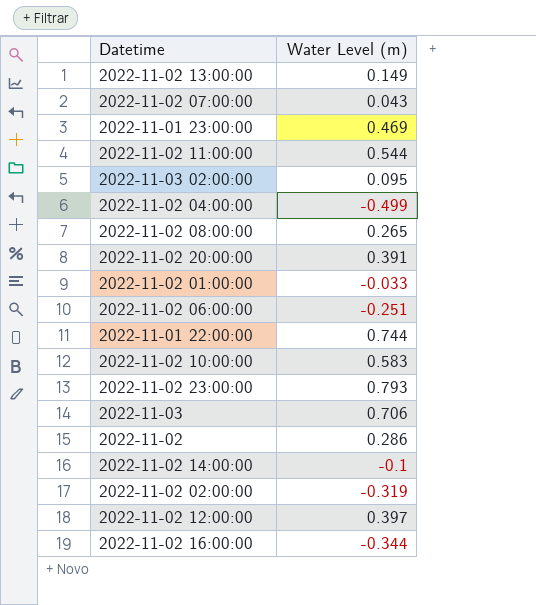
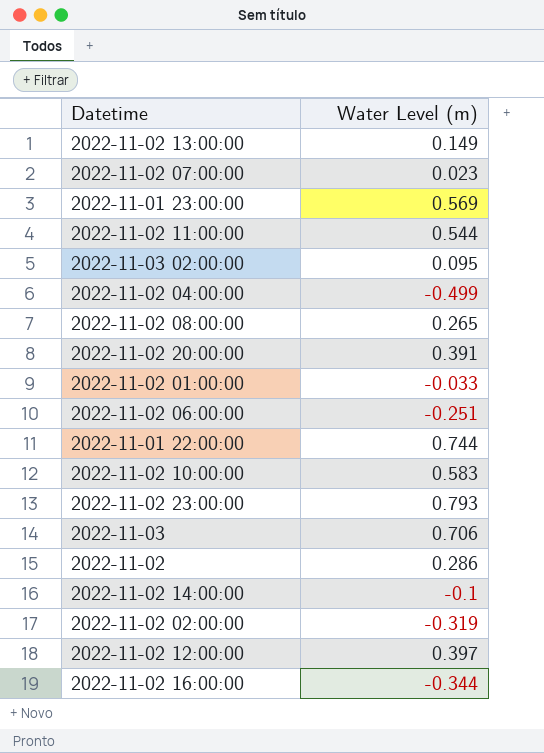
2022-11-02 07:00:00 | Water Level (m): 0.043 -> 0.023
2022-11-01 23:00:00 | Water Level (m): 0.469 -> 0.569

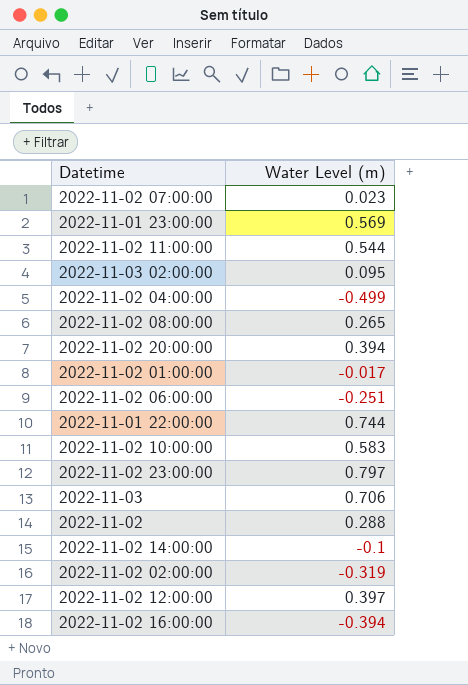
row 2022-11-02 13:00:00: 0.149 -> none
2022-11-02 20:00:00 | Water Level (m): 0.391 -> 0.394
2022-11-02 01:00:00 | Water Level (m): -0.033 -> -0.017
2022-11-02 23:00:00 | Water Level (m): 0.793 -> 0.797
2022-11-02 | Water Level (m): 0.286 -> 0.288
2022-11-02 16:00:00 | Water Level (m): -0.344 -> -0.394

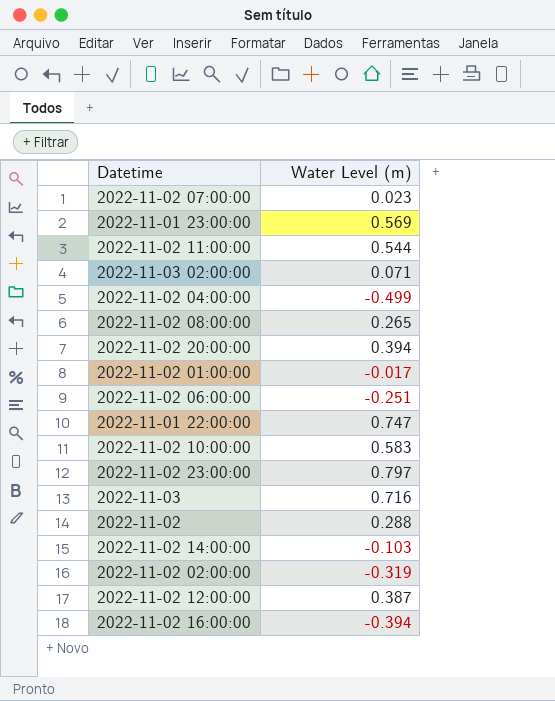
2022-11-03 02:00:00 | Water Level (m): 0.095 -> 0.071
2022-11-01 22:00:00 | Water Level (m): 0.744 -> 0.747
2022-11-03 | Water Level (m): 0.706 -> 0.716
2022-11-02 14:00:00 | Water Level (m): -0.1 -> -0.103
2022-11-02 12:00:00 | Water Level (m): 0.397 -> 0.387

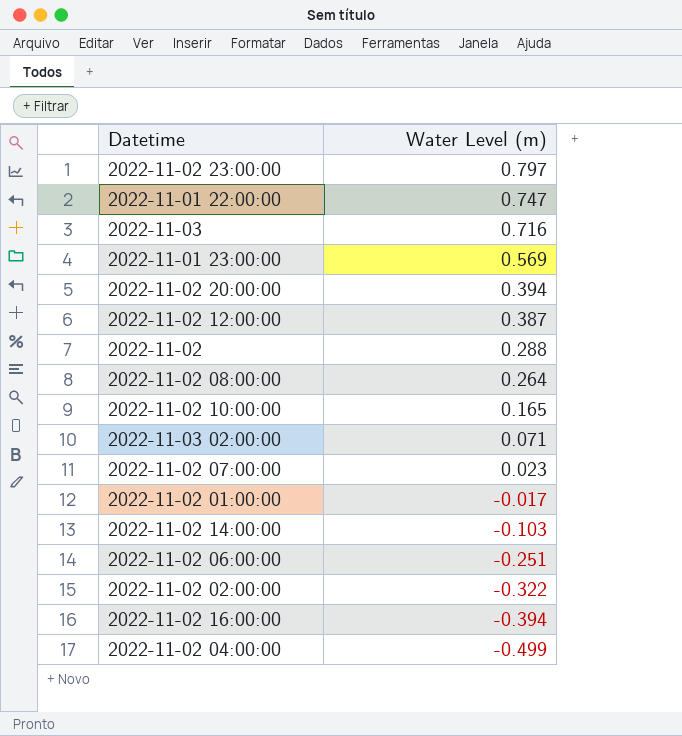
row order: none -> Water Level (m) descending
row 2022-11-02 11:00:00: 0.544 -> none
2022-11-02 08:00:00 | Water Level (m): 0.265 -> 0.264
2022-11-02 10:00:00 | Water Level (m): 0.583 -> 0.165
2022-11-02 02:00:00 | Water Level (m): -0.319 -> -0.322

